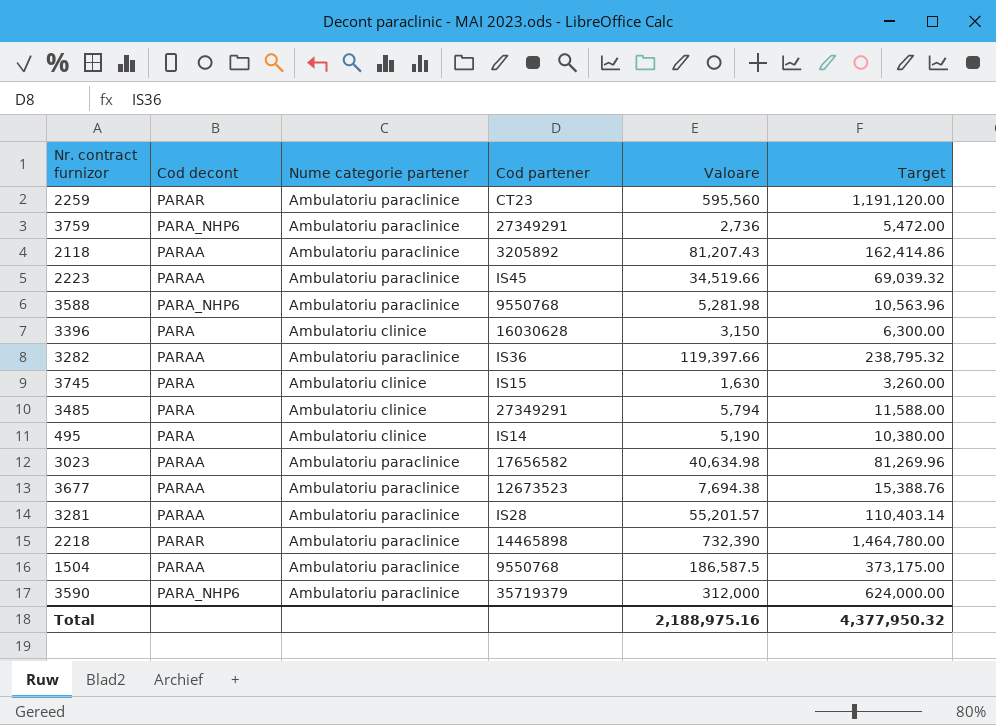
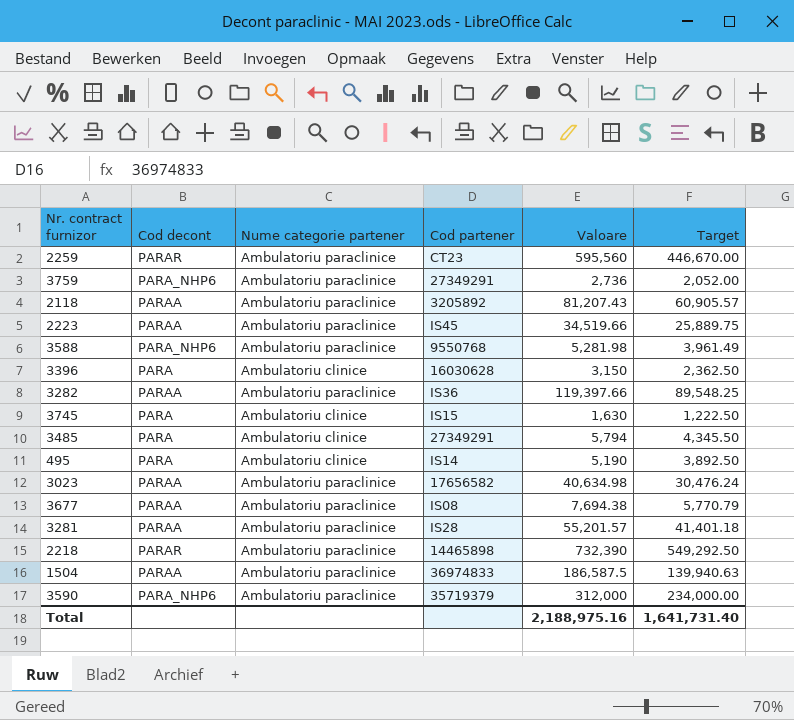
column Target | formula: [Valoare] * 2 -> [Valoare] * 0.75
3677 | Cod partener: 12673523 -> IS08
1504 | Cod partener: 9550768 -> 36974833
Total | Target: 4,377,950.32 -> 1,641,731.40

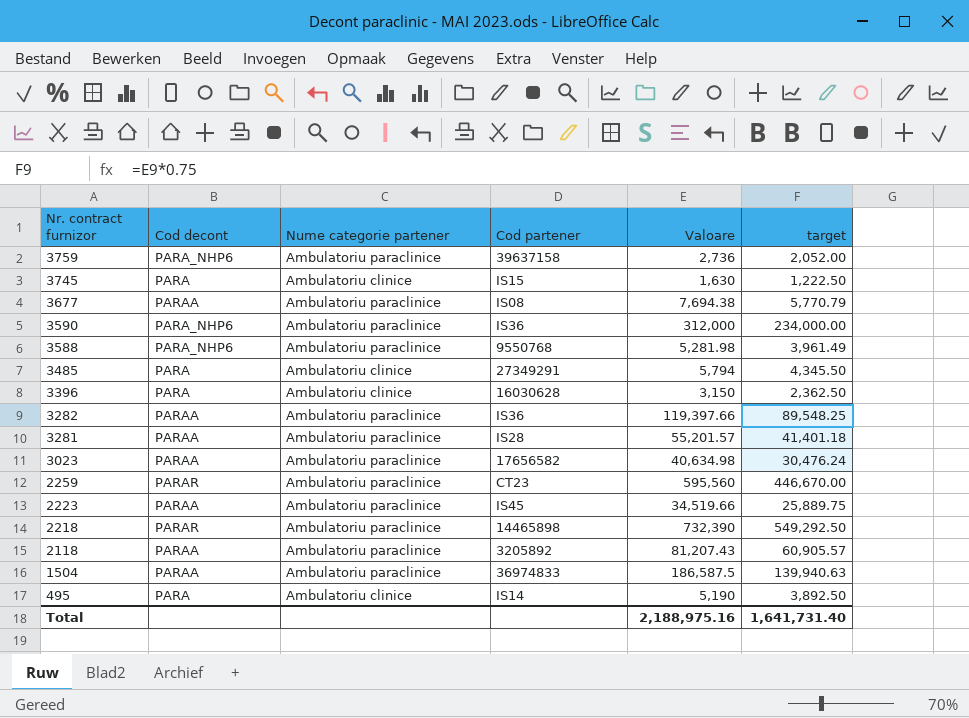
row order: none -> Nr. contract furnizor descending
column name: Target -> target
3759 | Cod partener: 27349291 -> 39637158
3590 | Cod partener: 35719379 -> IS36

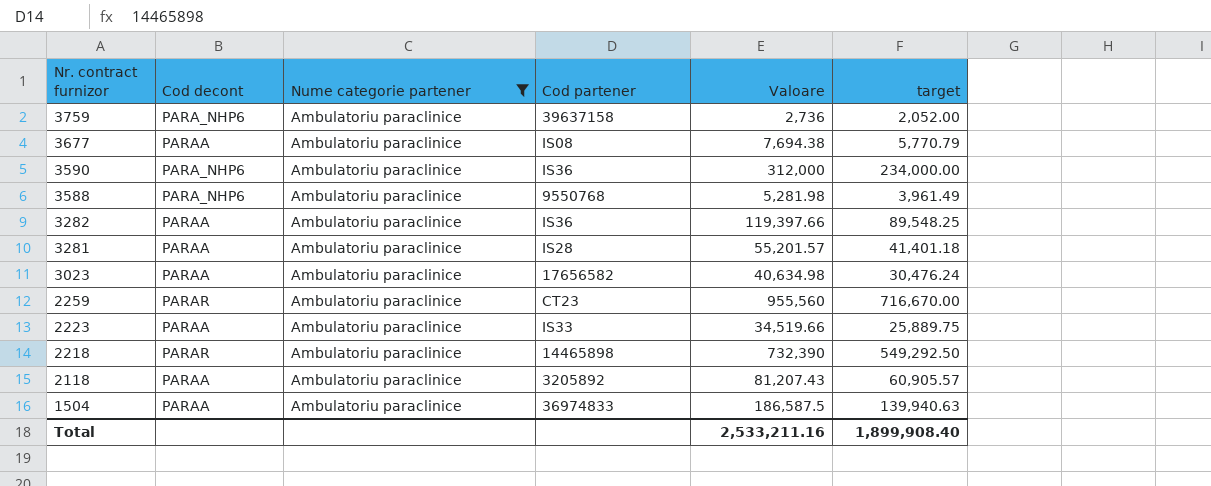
filter: none -> Nume categorie partener = Ambulatoriu paraclinice
2259 | Valoare: 595,560 -> 955,560
2259 | target: 446,670.00 -> 716,670.00
2223 | Cod partener: IS45 -> IS33
Total | Valoare: 2,188,975.16 -> 2,533,211.16
Total | target: 1,641,731.40 -> 1,899,908.40

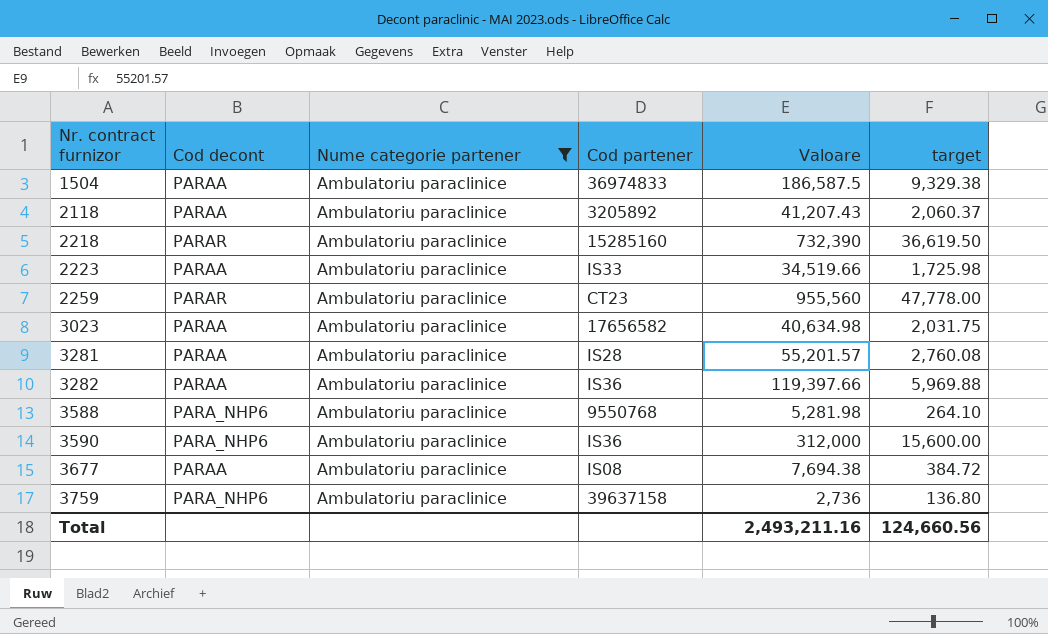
row order: Nr. contract furnizor descending -> Nr. contract furnizor ascending
column target | formula: [Valoare] * 0.75 -> [Valoare] * 0.05
2118 | Valoare: 81,207.43 -> 41,207.43
2218 | Cod partener: 14465898 -> 15285160
Total | Valoare: 2,533,211.16 -> 2,493,211.16
Total | target: 1,899,908.40 -> 124,660.56

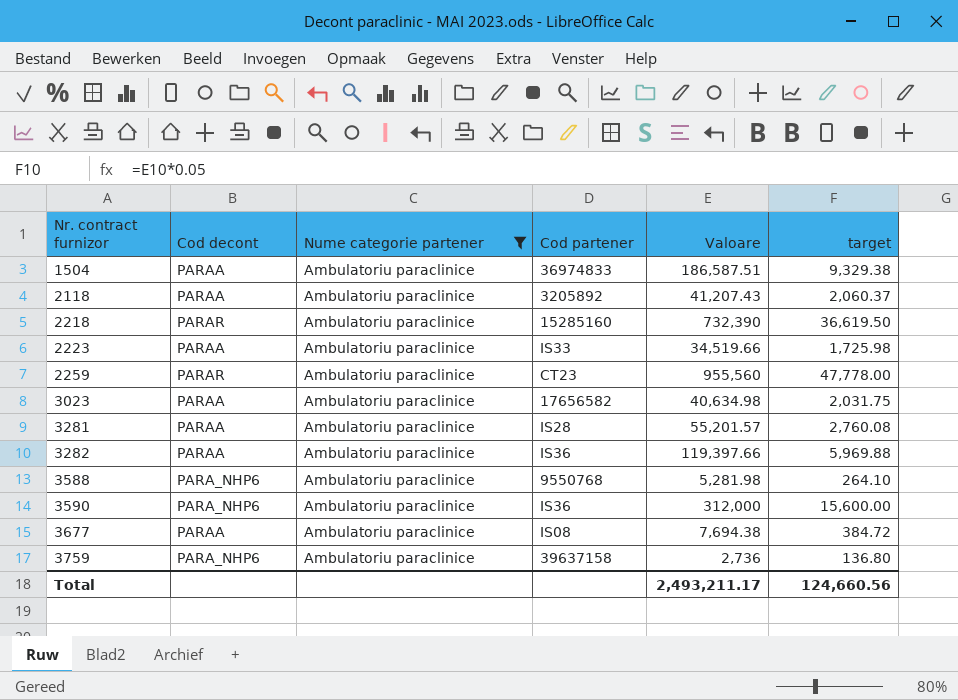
1504 | Valoare: 186,587.5 -> 186,587.51
Total | Valoare: 2,493,211.16 -> 2,493,211.17

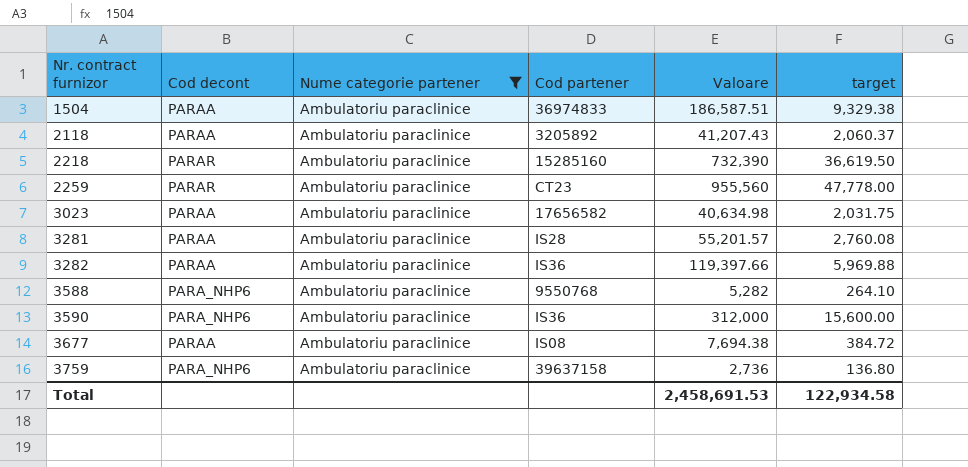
row 2223: PARAA | Ambulatoriu paraclinice | IS33 | 34,519.66 | 1,725.98 -> none
3588 | Valoare: 5,281.98 -> 5,282
Total | Valoare: 2,493,211.17 -> 2,458,691.53
Total | target: 124,660.56 -> 122,934.58

